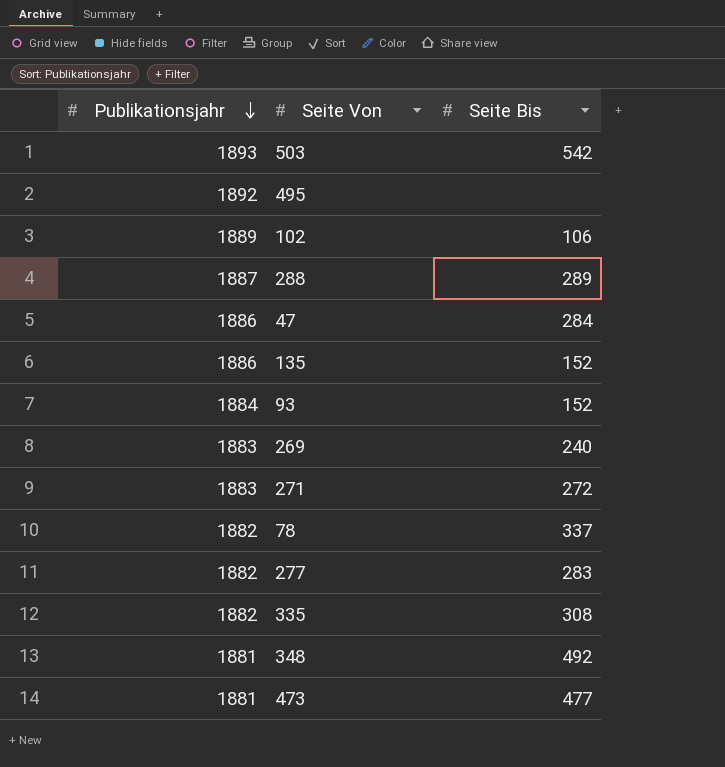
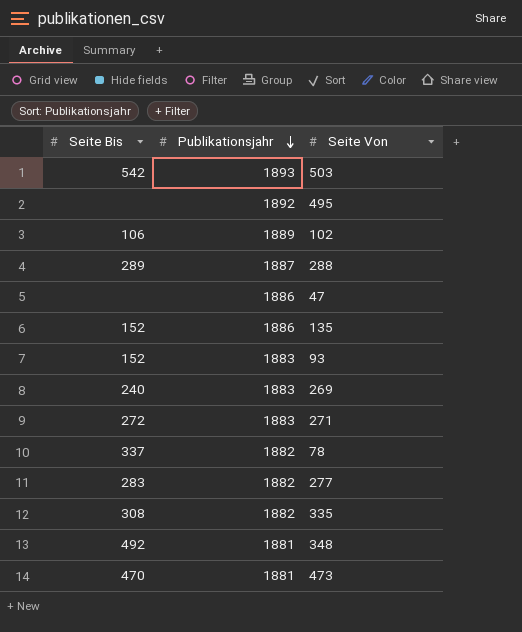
column Seite Bis | position: 3 -> 1
47 | Seite Bis: 284 -> none
93 | Publikationsjahr: 1884 -> 1883
473 | Seite Bis: 477 -> 470

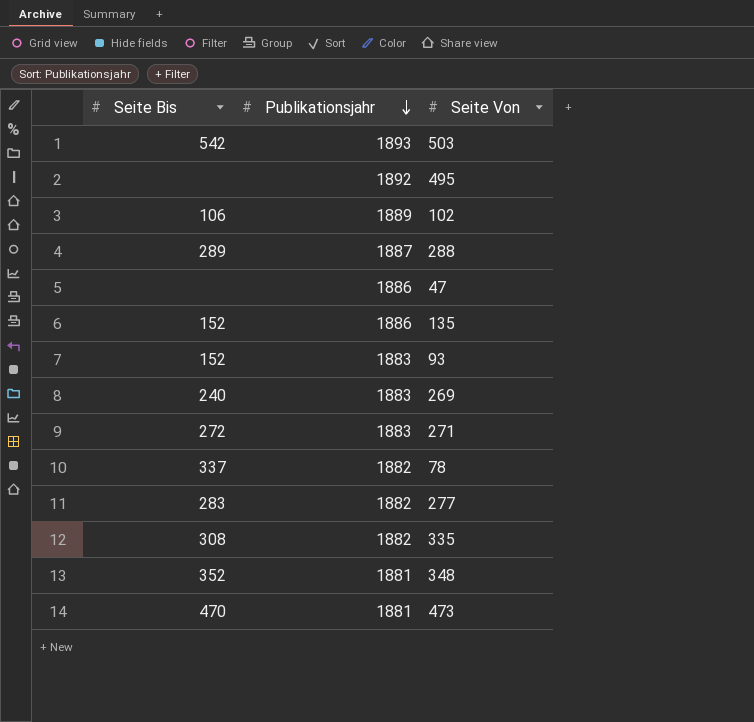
348 | Seite Bis: 492 -> 352

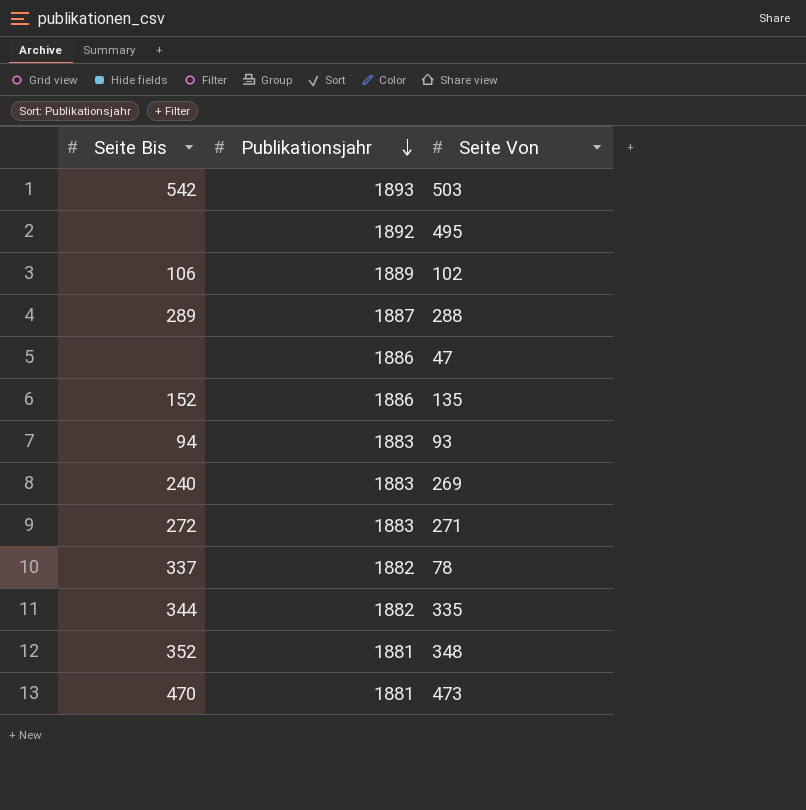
row 277: 283 | 1882 -> none
93 | Seite Bis: 152 -> 94
335 | Seite Bis: 308 -> 344

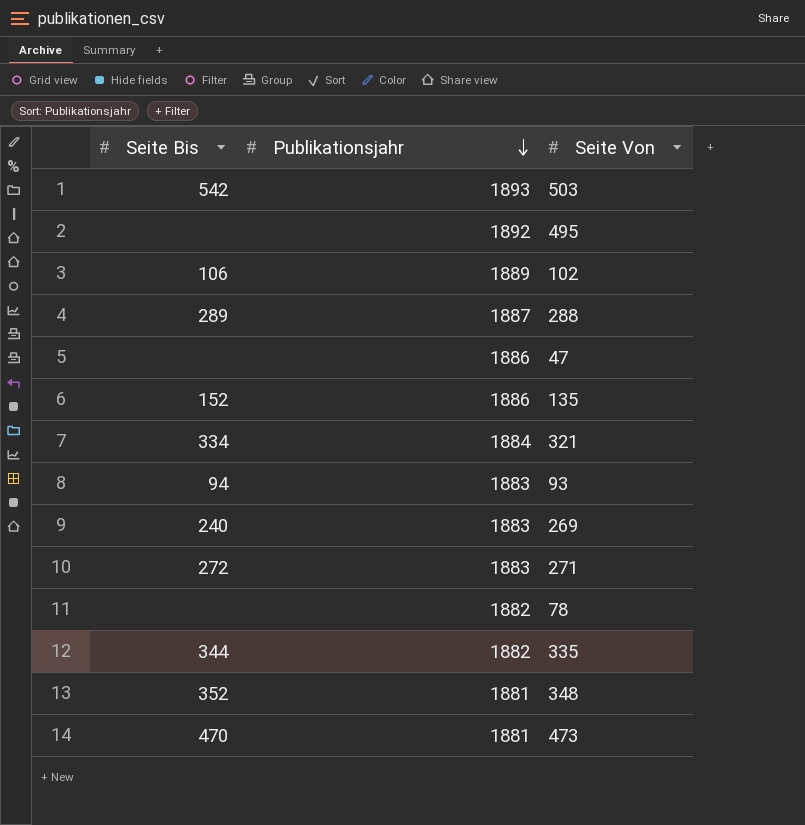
row 321: none -> 334 | 1884
78 | Seite Bis: 337 -> none

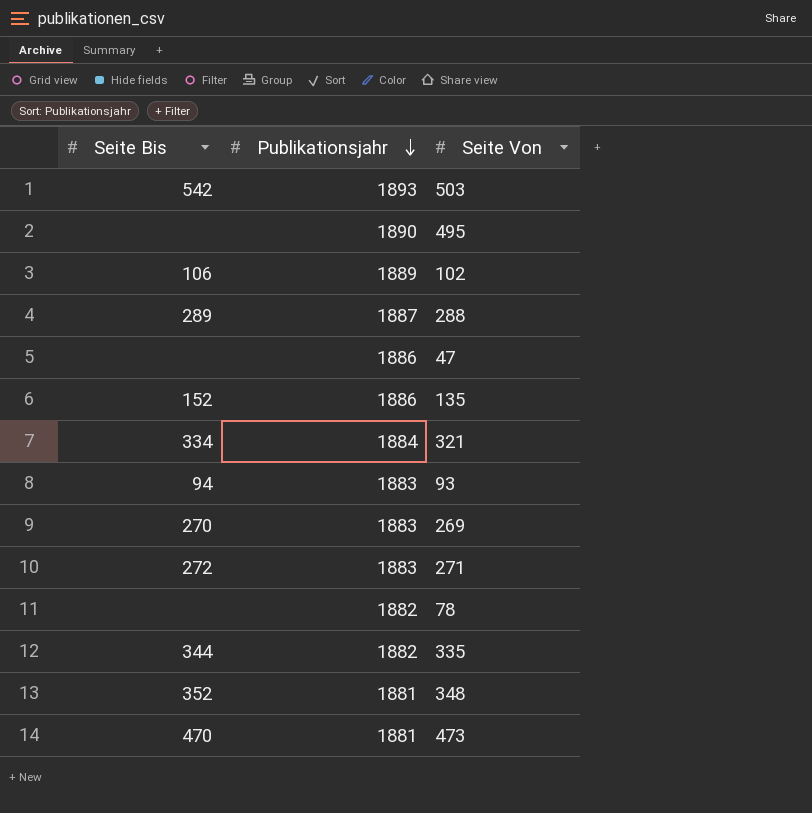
495 | Publikationsjahr: 1892 -> 1890
269 | Seite Bis: 240 -> 270

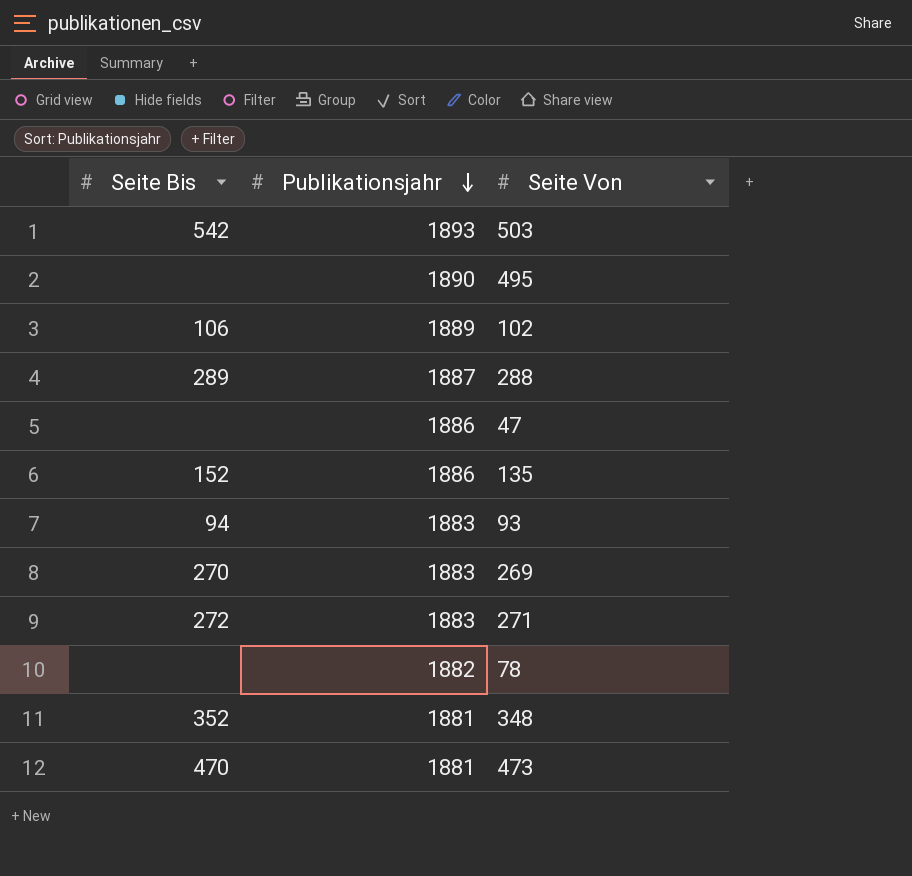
row 321: 334 | 1884 -> none
row 335: 344 | 1882 -> none

